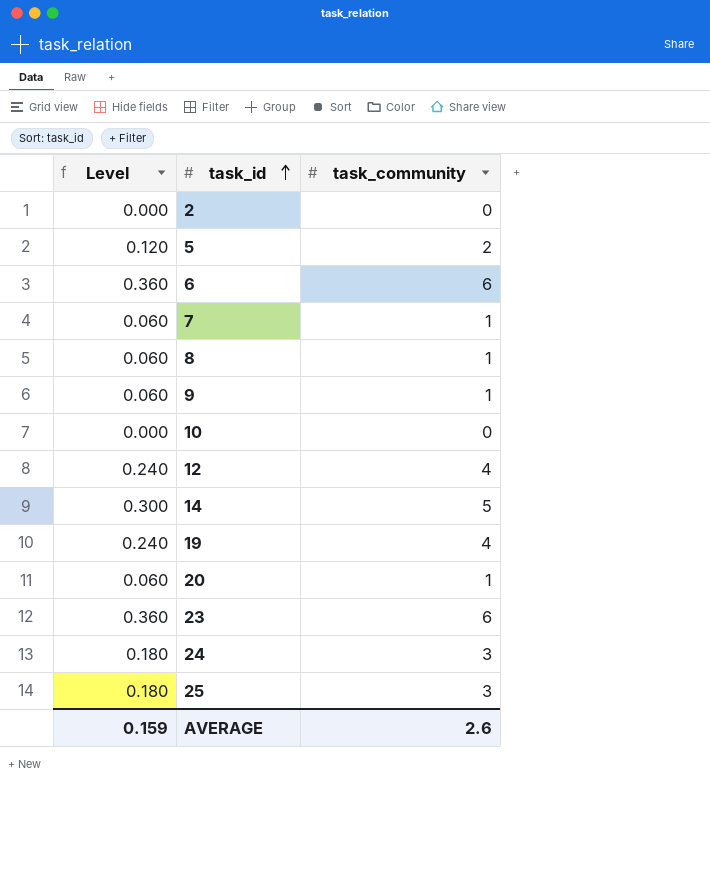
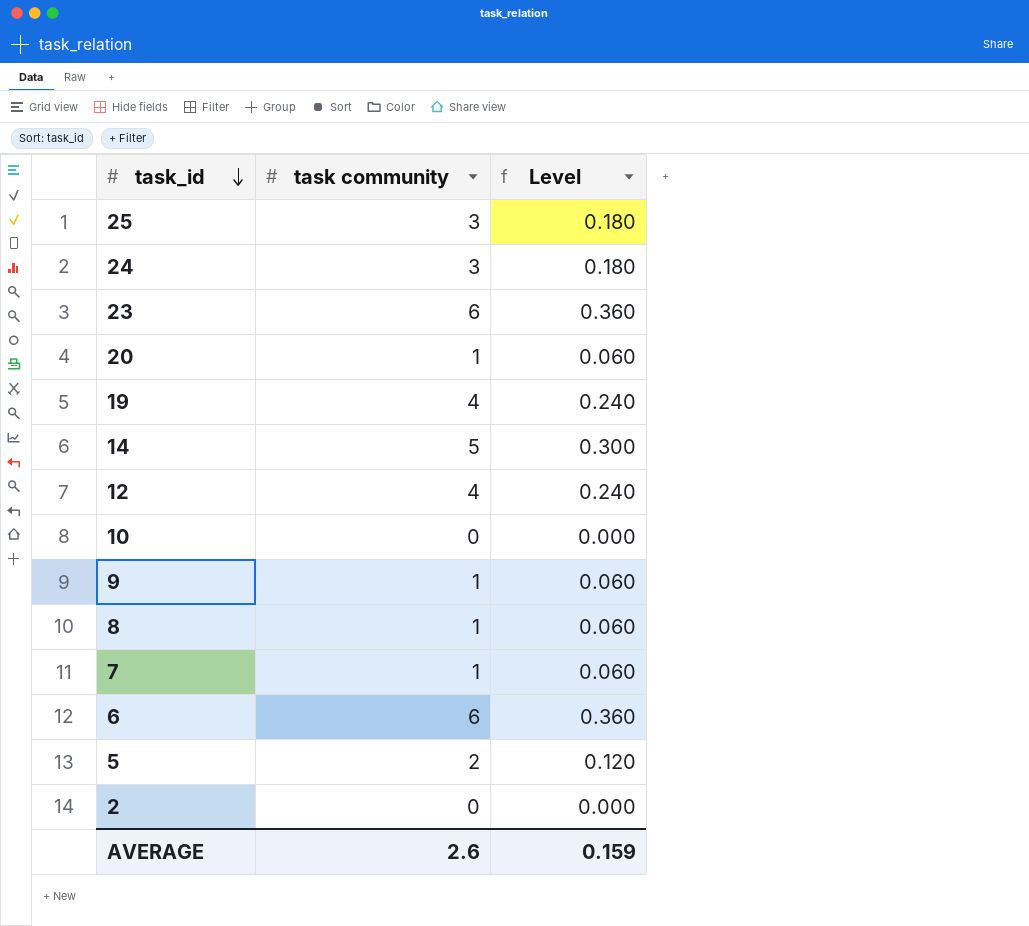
row order: task_id ascending -> task_id descending
column name: task_community -> task community
column Level | position: 1 -> 3

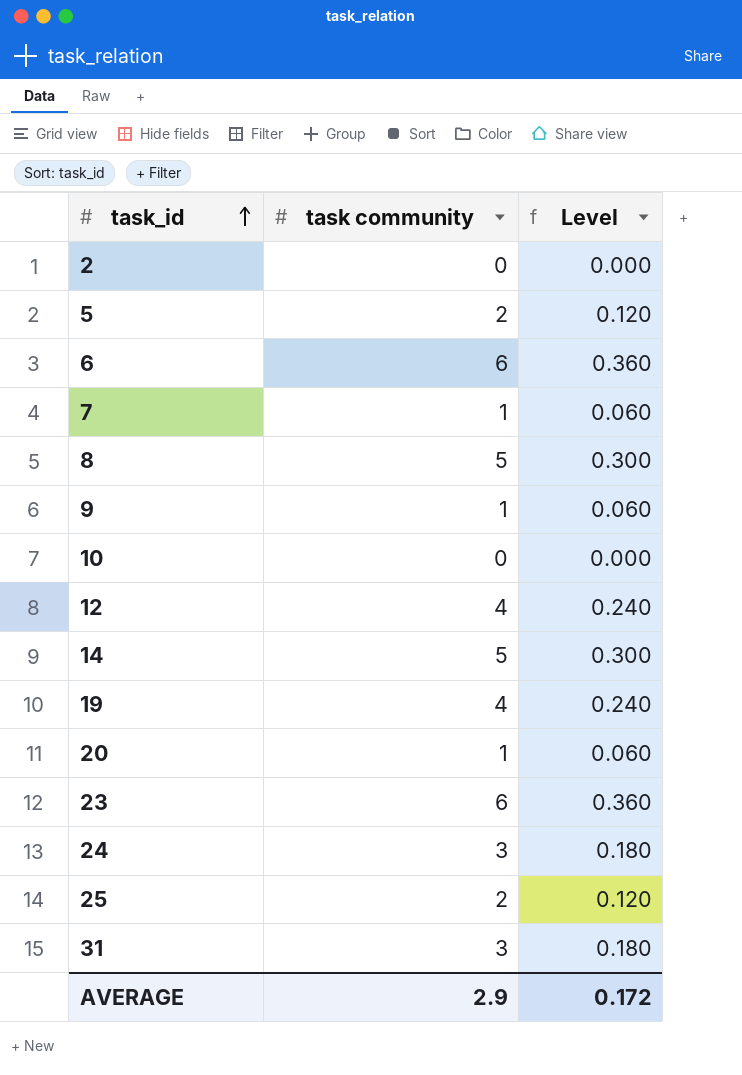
row order: task_id descending -> task_id ascending
8 | task community: 1 -> 5
8 | Level: 0.060 -> 0.300
25 | task community: 3 -> 2
25 | Level: 0.180 -> 0.120
row 31: none -> 3 | 0.180
AVERAGE | task community: 2.6 -> 2.9
AVERAGE | Level: 0.159 -> 0.172

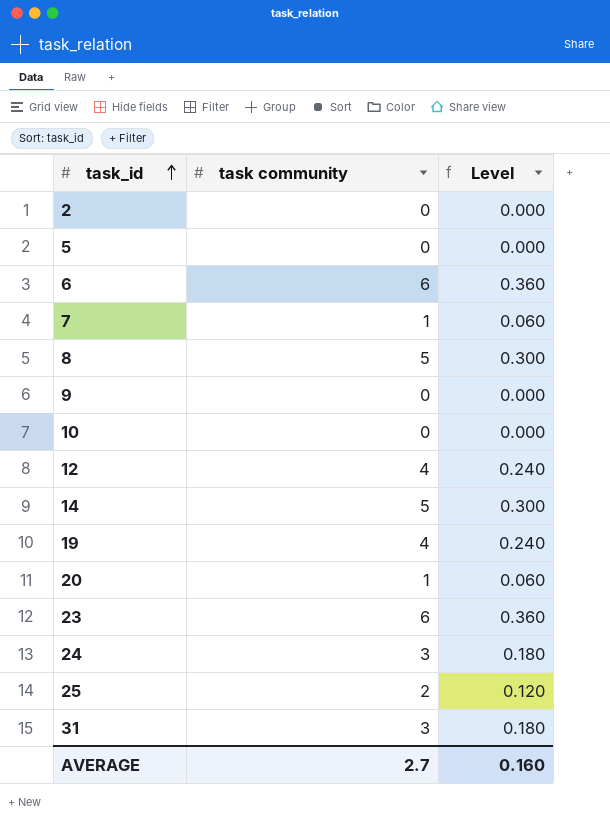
5 | task community: 2 -> 0
5 | Level: 0.120 -> 0.000
9 | task community: 1 -> 0
9 | Level: 0.060 -> 0.000
AVERAGE | task community: 2.9 -> 2.7
AVERAGE | Level: 0.172 -> 0.160

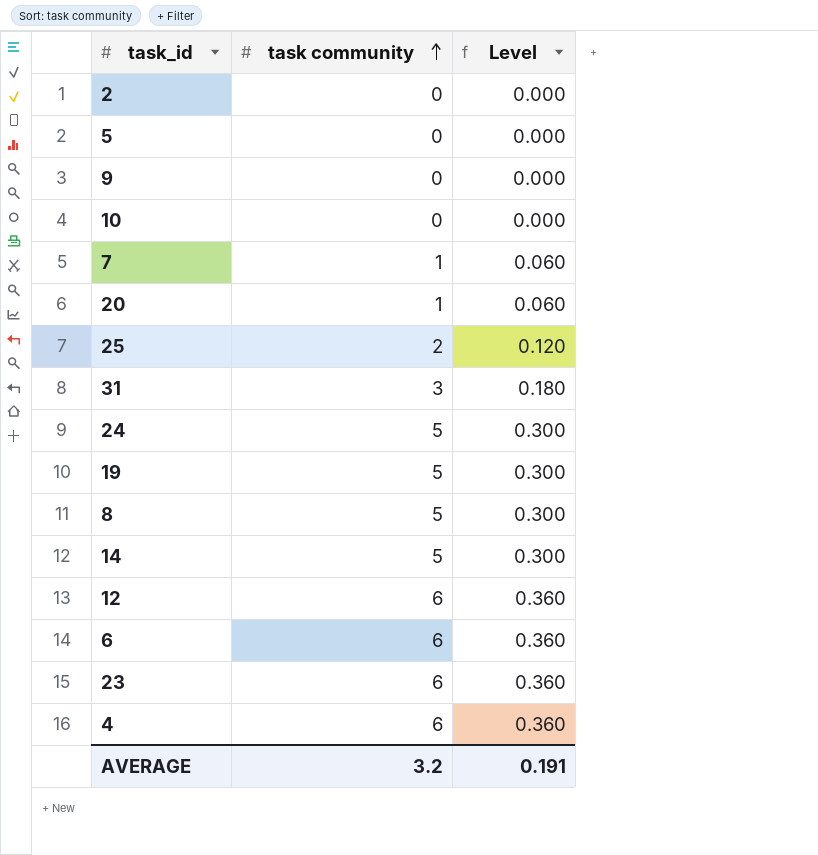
row order: task_id ascending -> task community ascending
24 | task community: 3 -> 5
24 | Level: 0.180 -> 0.300
19 | task community: 4 -> 5
19 | Level: 0.240 -> 0.300
12 | task community: 4 -> 6
12 | Level: 0.240 -> 0.360
row 4: none -> 6 | 0.360
AVERAGE | task community: 2.7 -> 3.2
AVERAGE | Level: 0.160 -> 0.191

